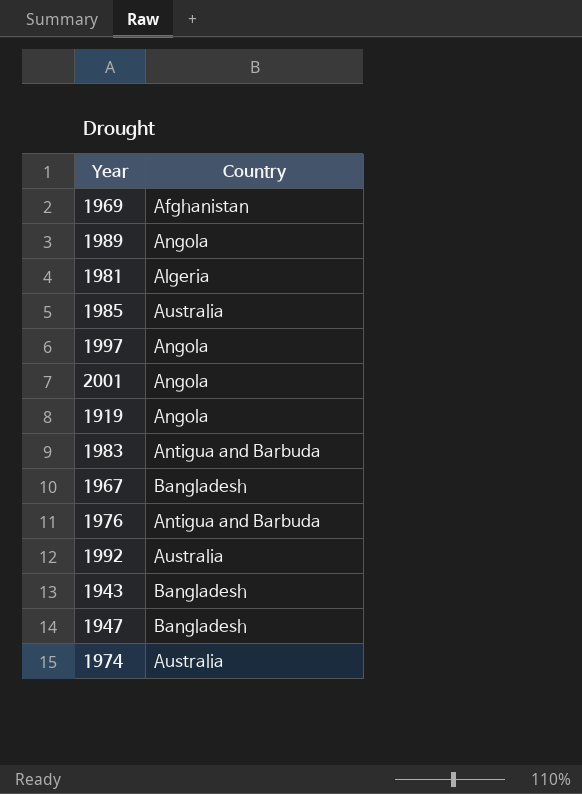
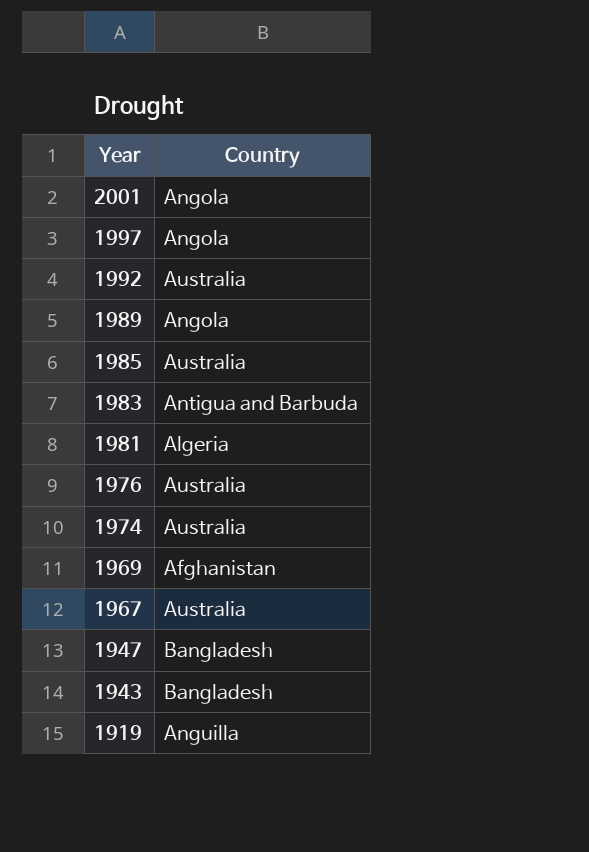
row order: none -> Year descending
1976 | Country: Antigua and Barbuda -> Australia
1967 | Country: Bangladesh -> Australia
1919 | Country: Angola -> Anguilla

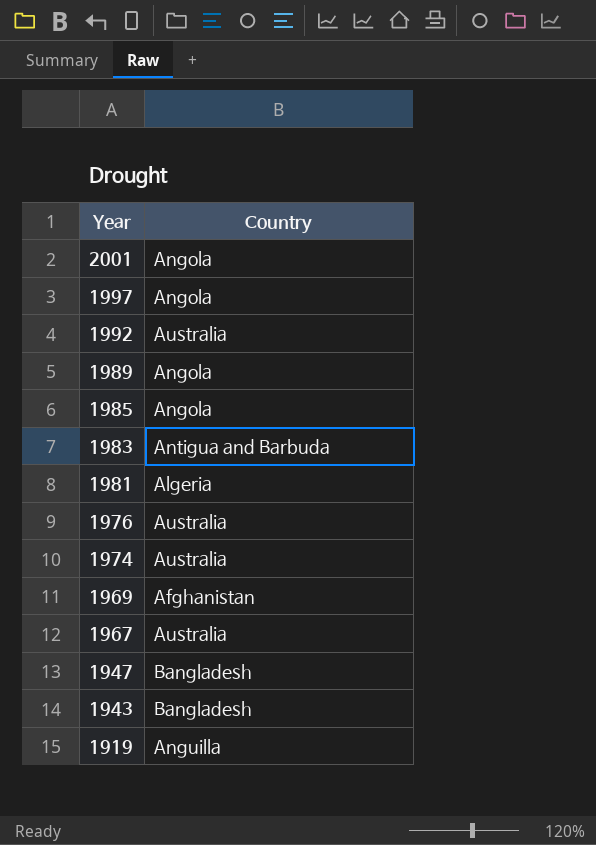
1985 | Country: Australia -> Angola

